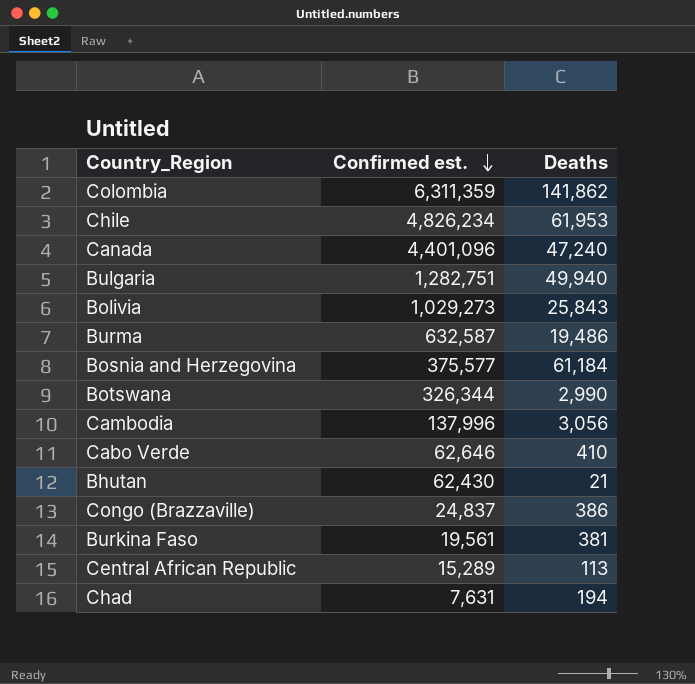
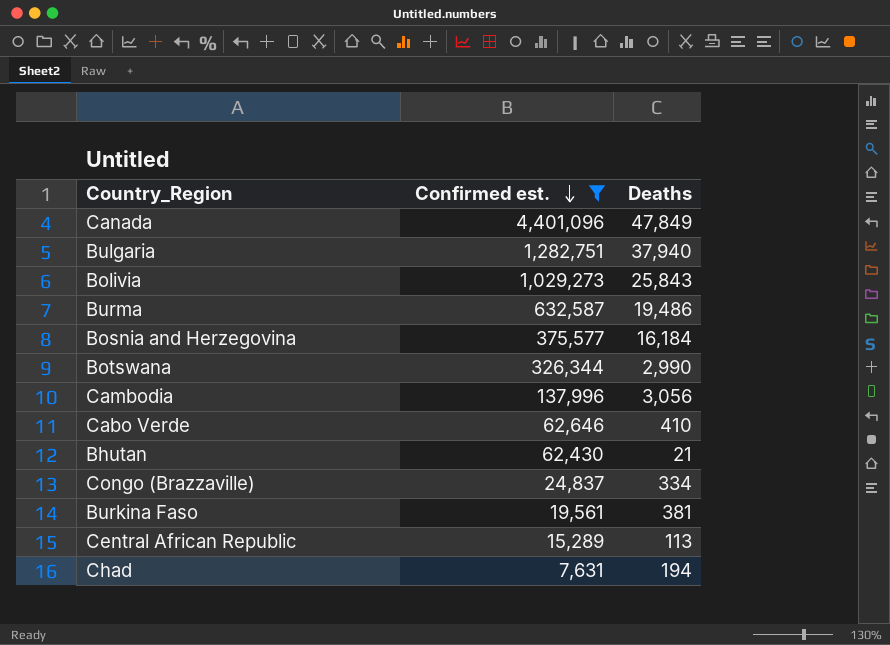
filter: none -> Confirmed est. <= 4,401,096
Canada | Deaths: 47,240 -> 47,849
Bulgaria | Deaths: 49,940 -> 37,940
Bosnia and Herzegovina | Deaths: 61,184 -> 16,184
Congo (Brazzaville) | Deaths: 386 -> 334

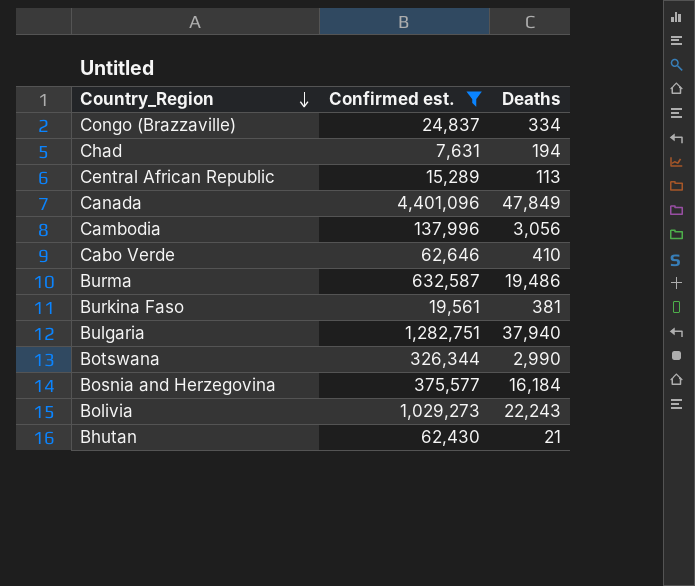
row order: Confirmed est. descending -> Country_Region descending
Bolivia | Deaths: 25,843 -> 22,243

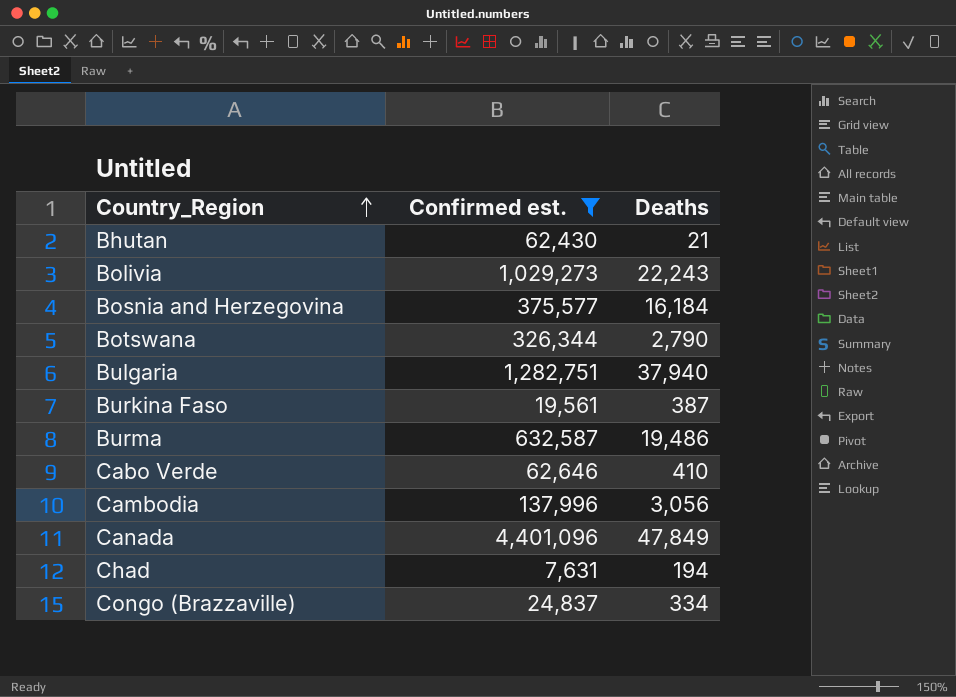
row order: Country_Region descending -> Country_Region ascending
row Central African Republic: 15,289 | 113 -> none
Botswana | Deaths: 2,990 -> 2,790
Burkina Faso | Deaths: 381 -> 387

